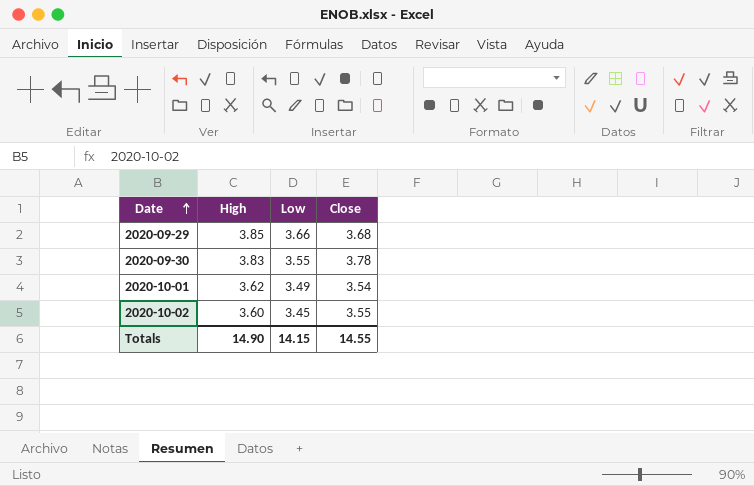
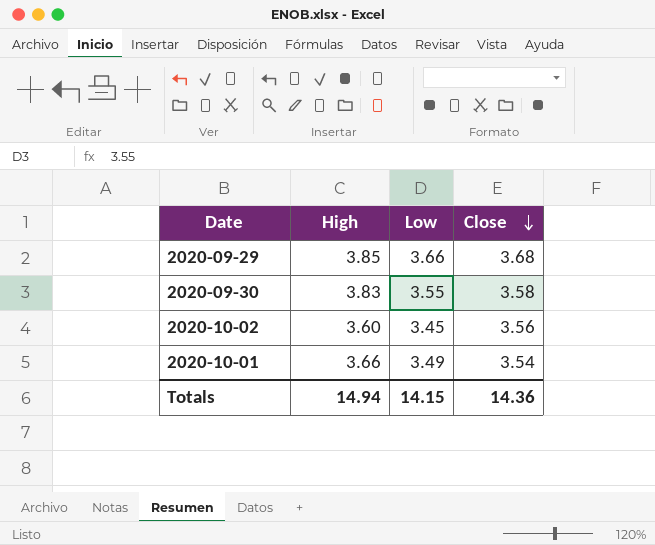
row order: Date ascending -> Close descending
2020-09-30 | Close: 3.78 -> 3.58
2020-10-02 | Close: 3.55 -> 3.56
2020-10-01 | High: 3.62 -> 3.66
Totals | High: 14.90 -> 14.94
Totals | Close: 14.55 -> 14.36

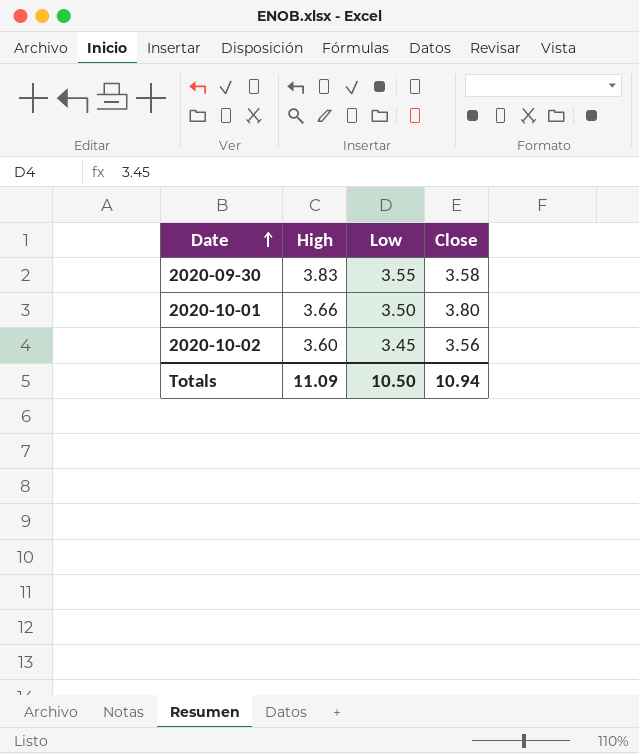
row order: Close descending -> Date ascending
row 2020-09-29: 3.85 | 3.66 | 3.68 -> none
2020-10-01 | Low: 3.49 -> 3.50
2020-10-01 | Close: 3.54 -> 3.80
Totals | High: 14.94 -> 11.09
Totals | Low: 14.15 -> 10.50
Totals | Close: 14.36 -> 10.94

